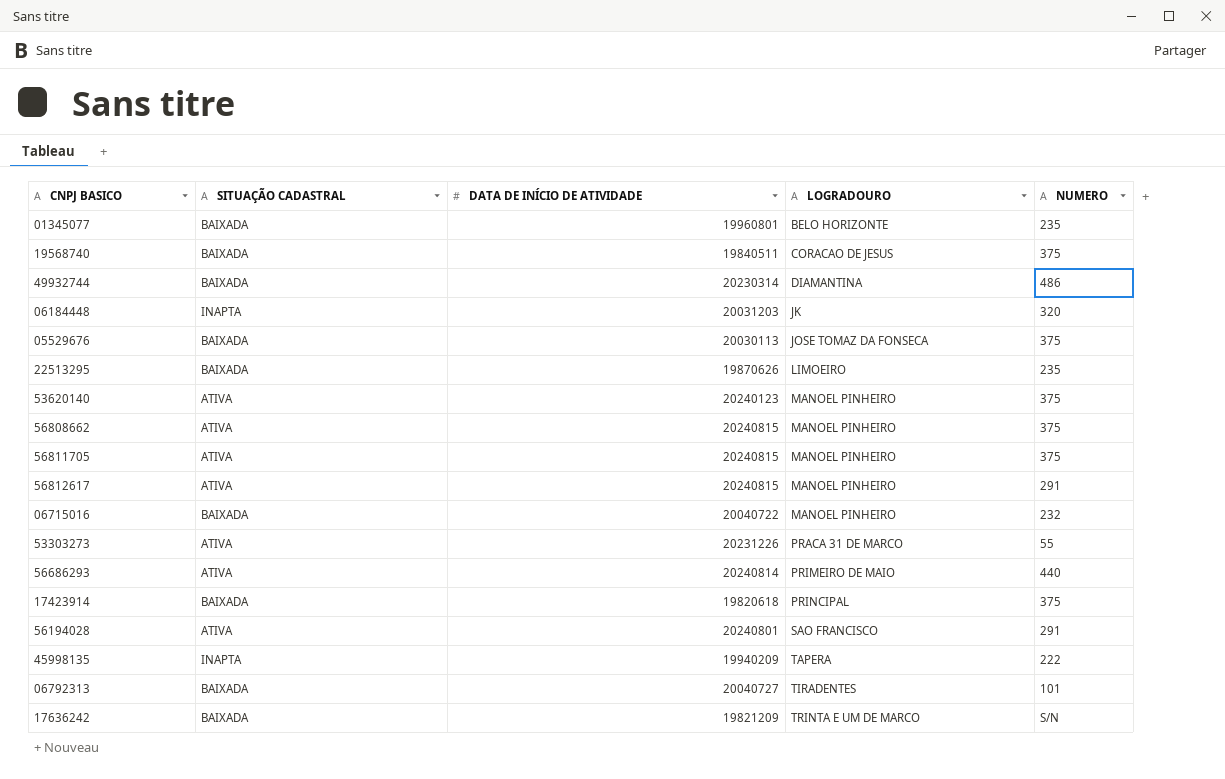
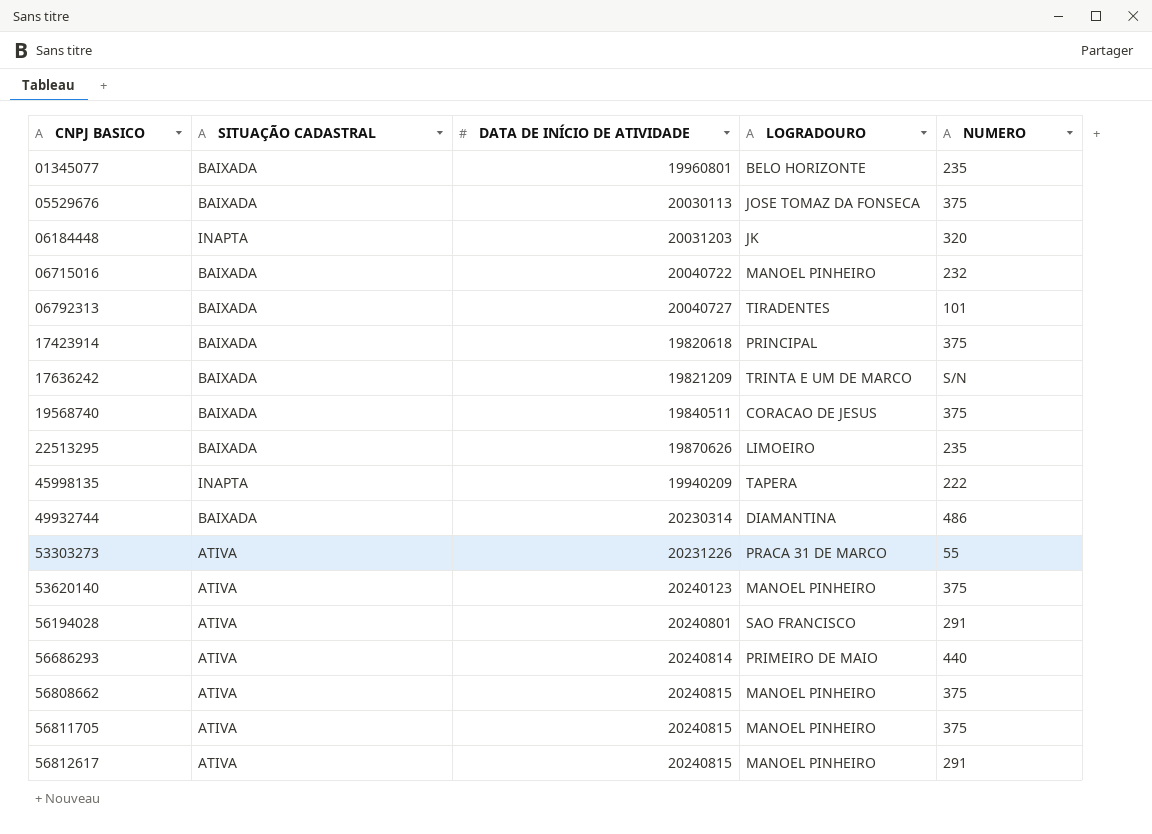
row order: LOGRADOURO ascending -> CNPJ BASICO ascending

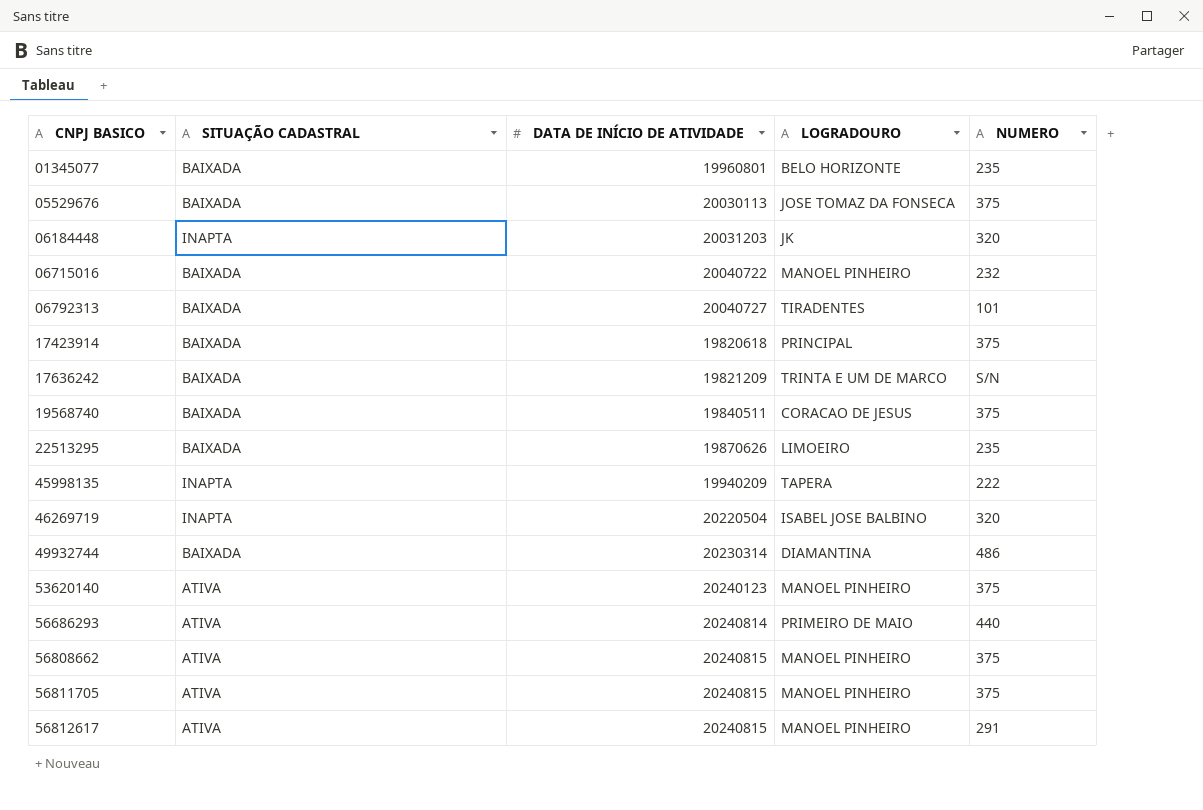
row 53303273: ATIVA | 20231226 | PRACA 31 DE MARCO | 55 -> none
row 56194028: ATIVA | 20240801 | SAO FRANCISCO | 291 -> none
row 46269719: none -> INAPTA | 20220504 | ISABEL JOSE BALBINO | 320

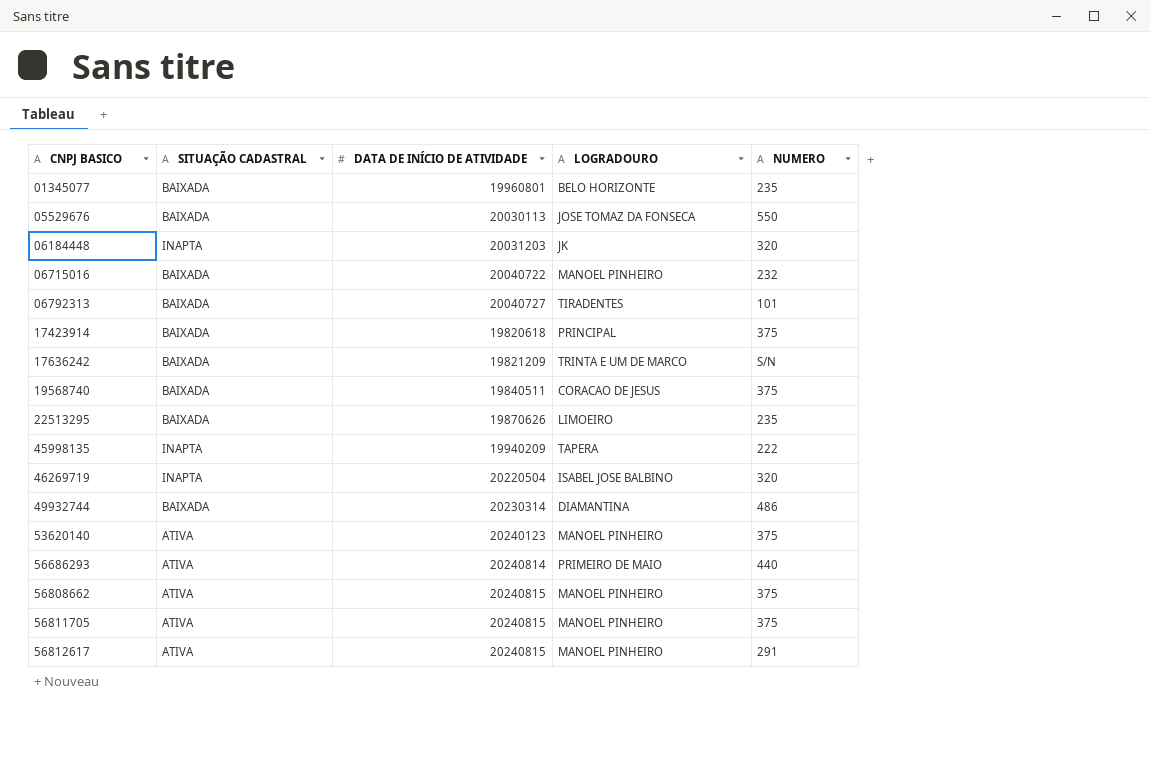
05529676 | NUMERO: 375 -> 550

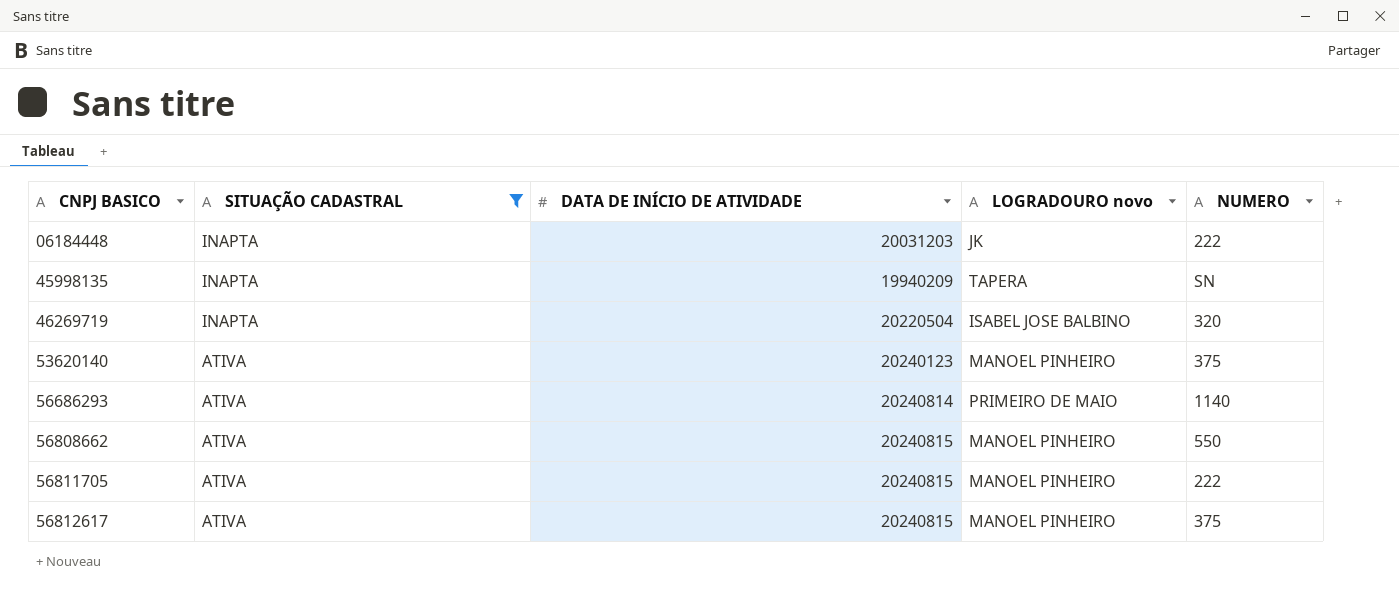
filter: none -> SITUAÇÃO CADASTRAL != BAIXADA
column name: LOGRADOURO -> LOGRADOURO novo
06184448 | NUMERO: 320 -> 222
45998135 | NUMERO: 222 -> SN
56686293 | NUMERO: 440 -> 1140
56808662 | NUMERO: 375 -> 550
56811705 | NUMERO: 375 -> 222
56812617 | NUMERO: 291 -> 375

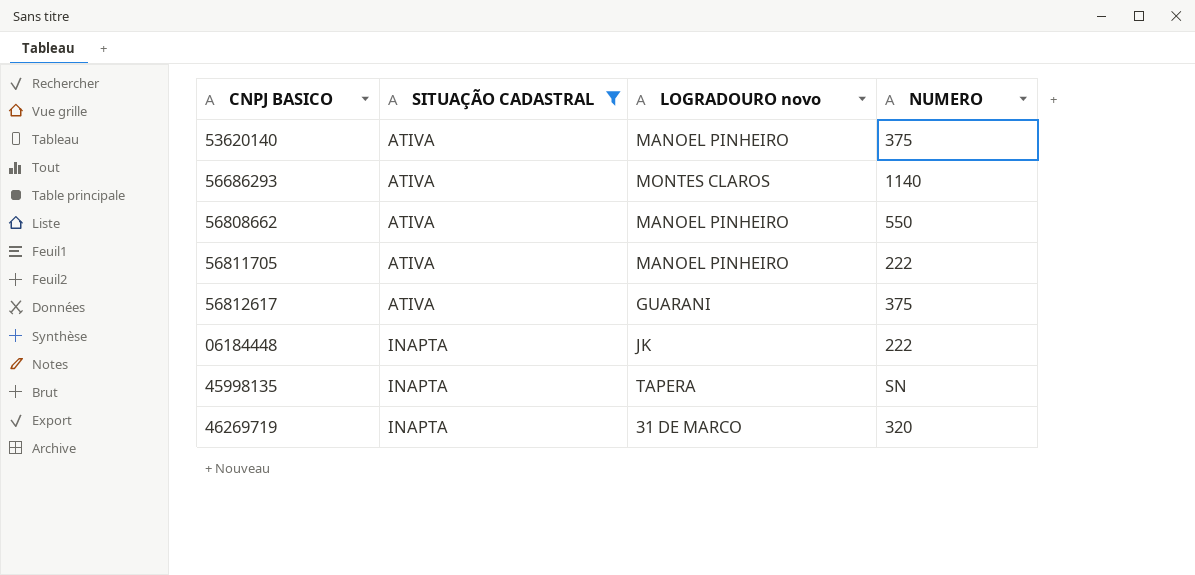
row order: CNPJ BASICO ascending -> SITUAÇÃO CADASTRAL ascending
column DATA DE INÍCIO DE ATIVIDADE | position: 3 -> none
56686293 | LOGRADOURO novo: PRIMEIRO DE MAIO -> MONTES CLAROS
56812617 | LOGRADOURO novo: MANOEL PINHEIRO -> GUARANI
46269719 | LOGRADOURO novo: ISABEL JOSE BALBINO -> 31 DE MARCO

